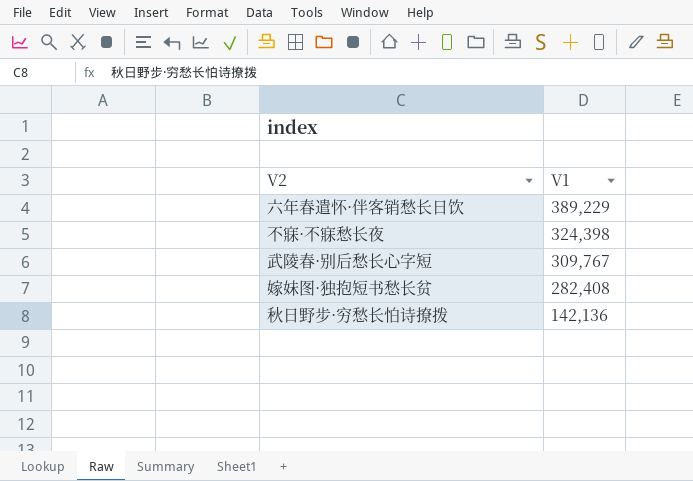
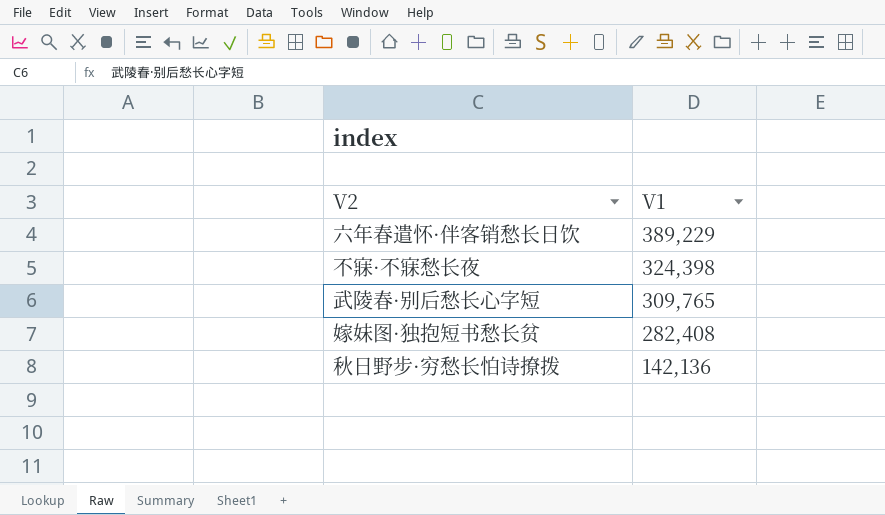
武陵春·别后愁长心字短 | V1: 309,767 -> 309,765

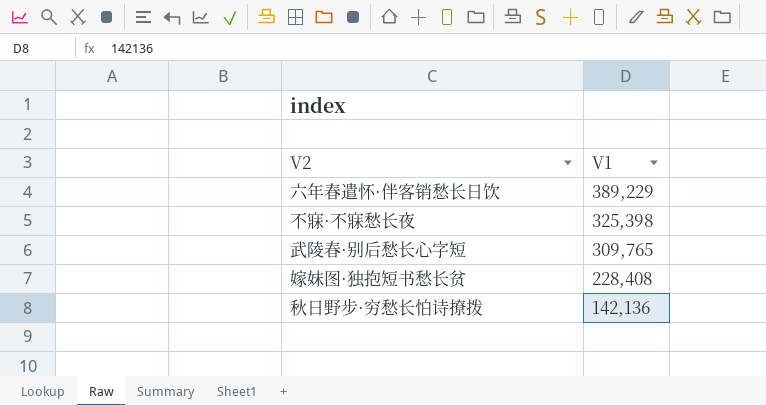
不寐·不寐愁长夜 | V1: 324,398 -> 325,398
嫁妹图·独抱短书愁长贫 | V1: 282,408 -> 228,408

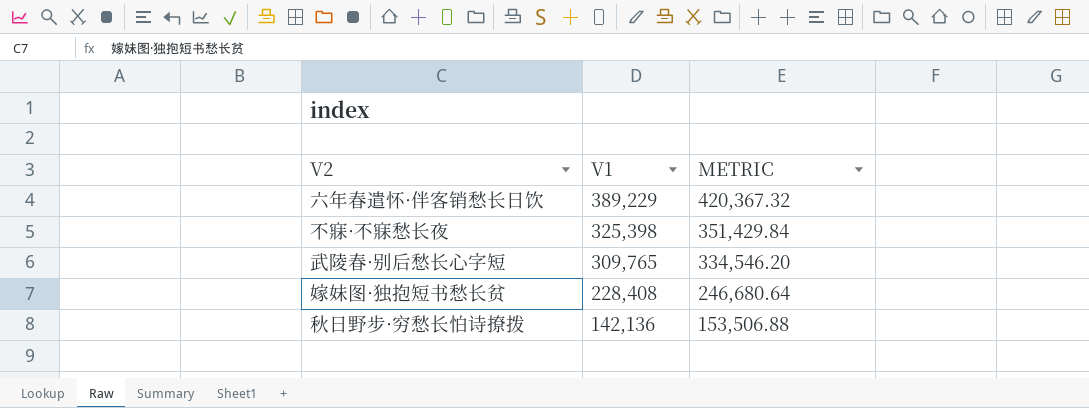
column METRIC | formula: none -> [V1] * 1.08

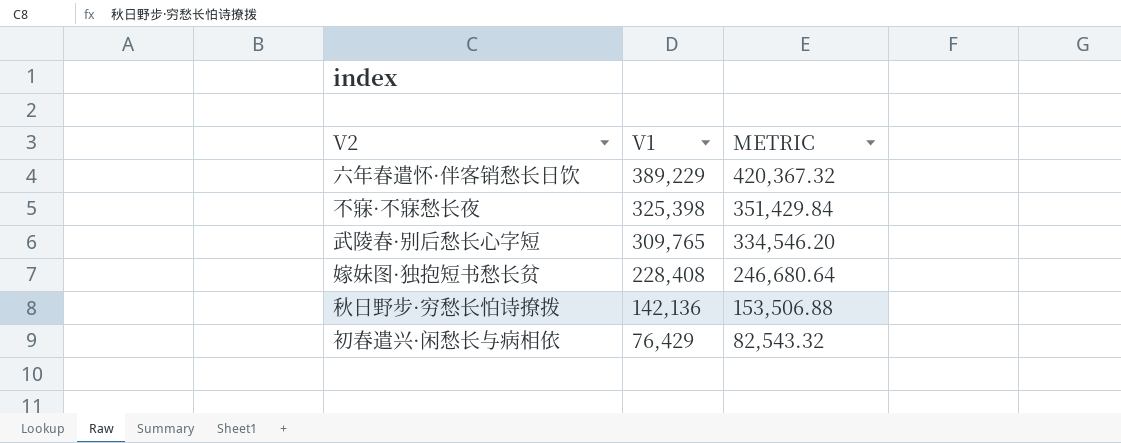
row 初春遣兴·闲愁长与病相依: none -> 76,429 | 82,543.32

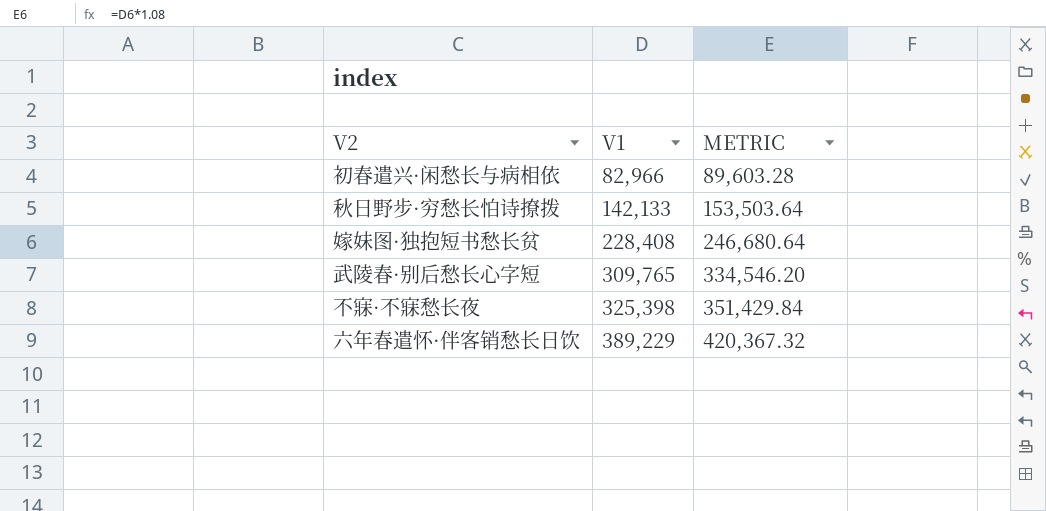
row order: V1 descending -> V1 ascending
初春遣兴·闲愁长与病相依 | V1: 76,429 -> 82,966
初春遣兴·闲愁长与病相依 | METRIC: 82,543.32 -> 89,603.28
秋日野步·穷愁长怕诗撩拨 | V1: 142,136 -> 142,133
秋日野步·穷愁长怕诗撩拨 | METRIC: 153,506.88 -> 153,503.64

